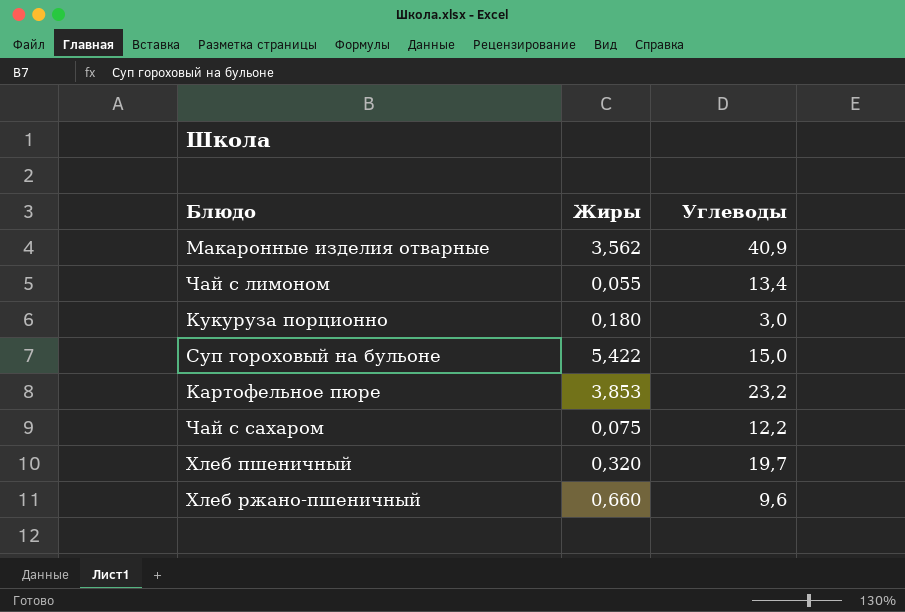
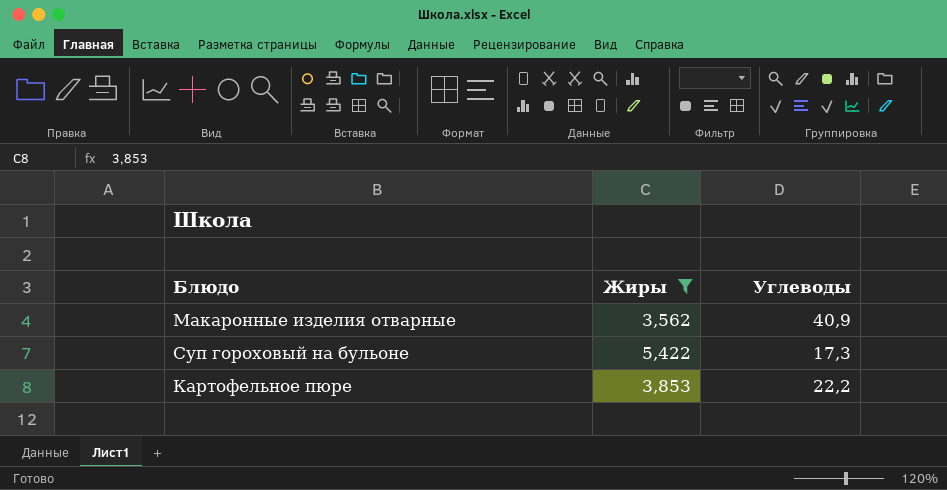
filter: none -> Жиры >= 3,562
Суп гороховый на бульоне | Углеводы: 15,0 -> 17,3
Картофельное пюре | Углеводы: 23,2 -> 22,2

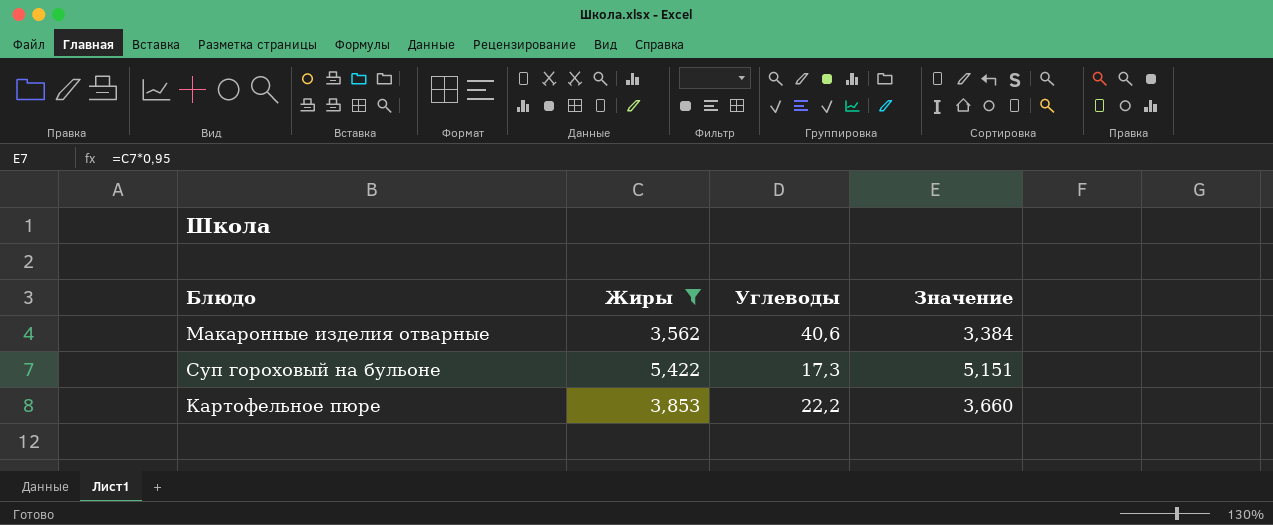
column Значение | formula: none -> [Жиры] * 0,95
Макаронные изделия отварные | Углеводы: 40,9 -> 40,6

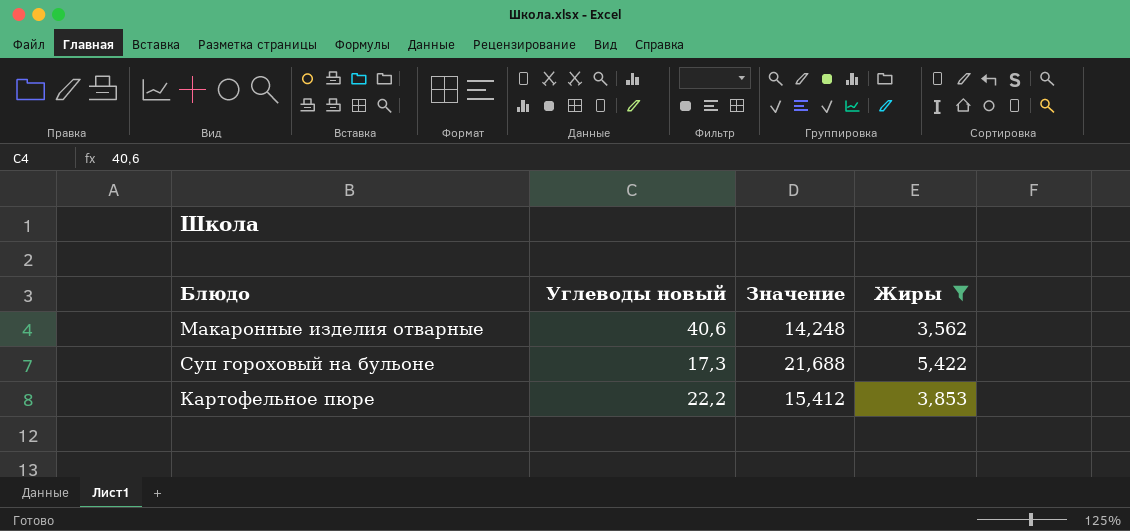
column name: Углеводы -> Углеводы новый
column Значение | formula: [Жиры] * 0,95 -> [Жиры] * 4
column Жиры | position: 2 -> 4

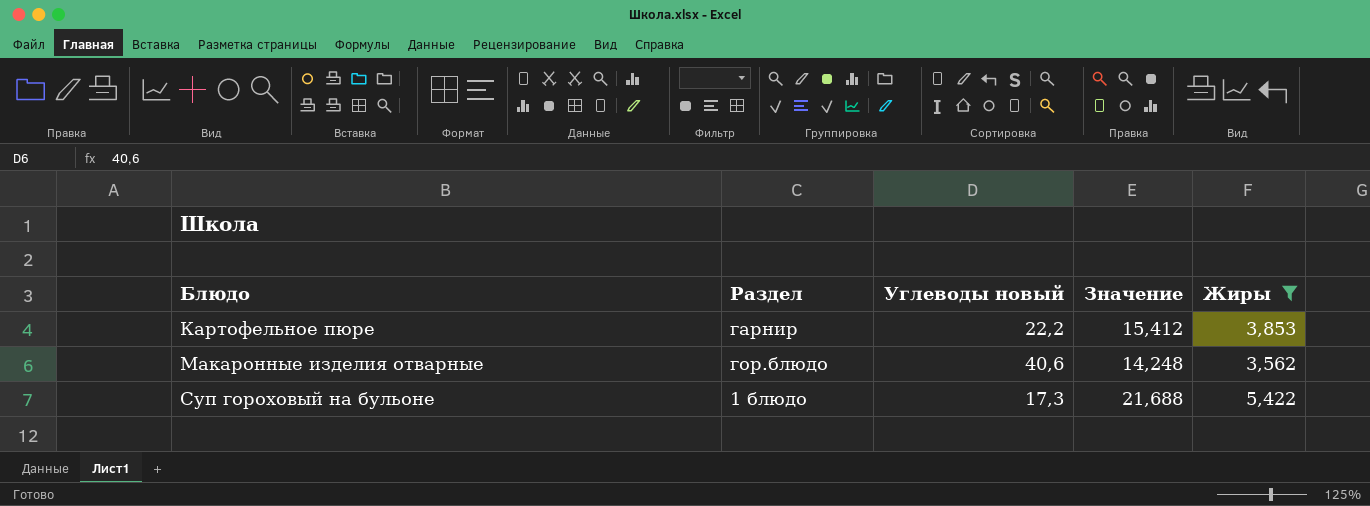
row order: none -> Блюдо ascending
column Раздел | position: none -> 2

